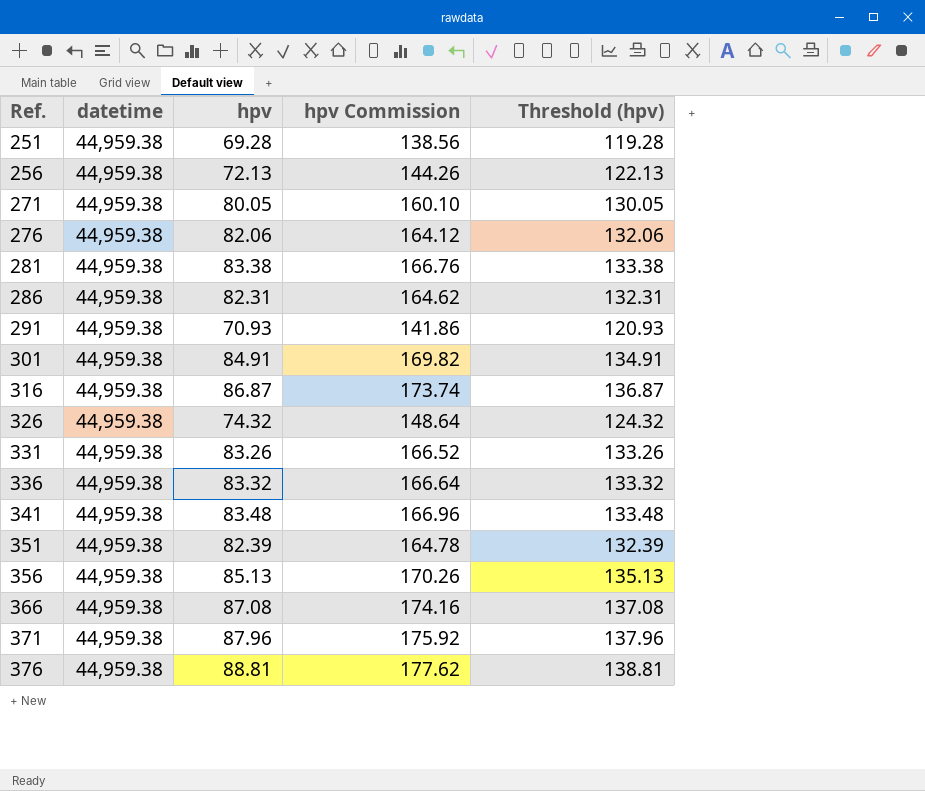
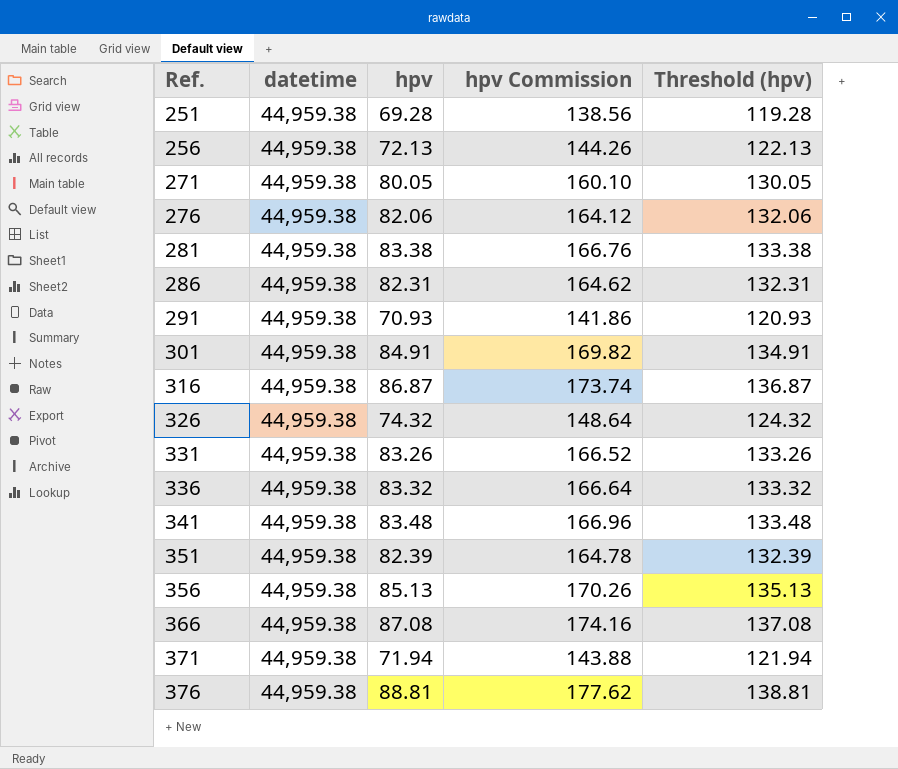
371 | hpv: 87.96 -> 71.94
371 | hpv Commission: 175.92 -> 143.88
371 | Threshold (hpv): 137.96 -> 121.94

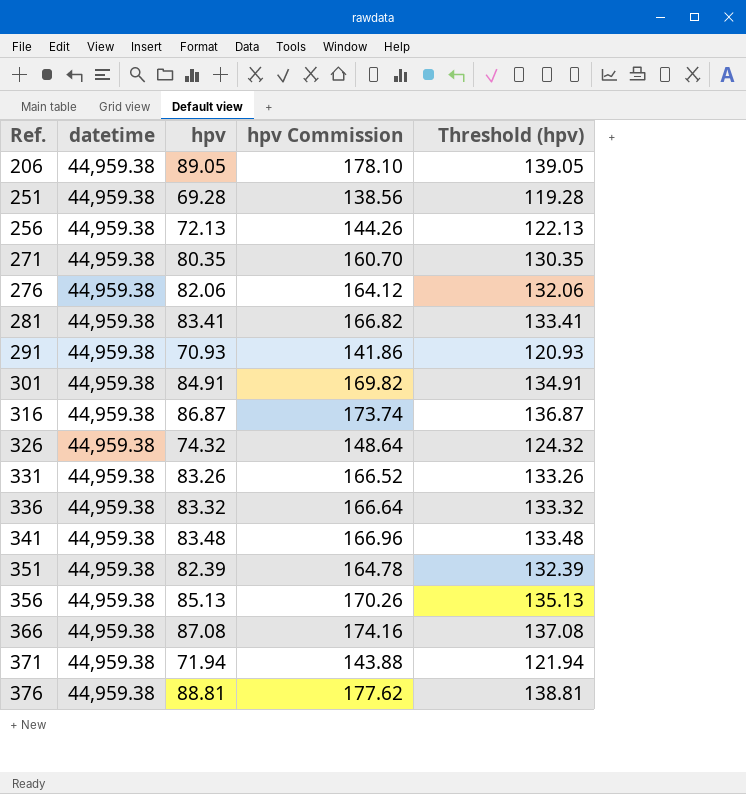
row 286: 44,959.38 | 82.31 | 164.62 | 132.31 -> none
row 206: none -> 44,959.38 | 89.05 | 178.10 | 139.05
271 | hpv: 80.05 -> 80.35
271 | hpv Commission: 160.10 -> 160.70
271 | Threshold (hpv): 130.05 -> 130.35
281 | hpv: 83.38 -> 83.41
281 | hpv Commission: 166.76 -> 166.82
281 | Threshold (hpv): 133.38 -> 133.41

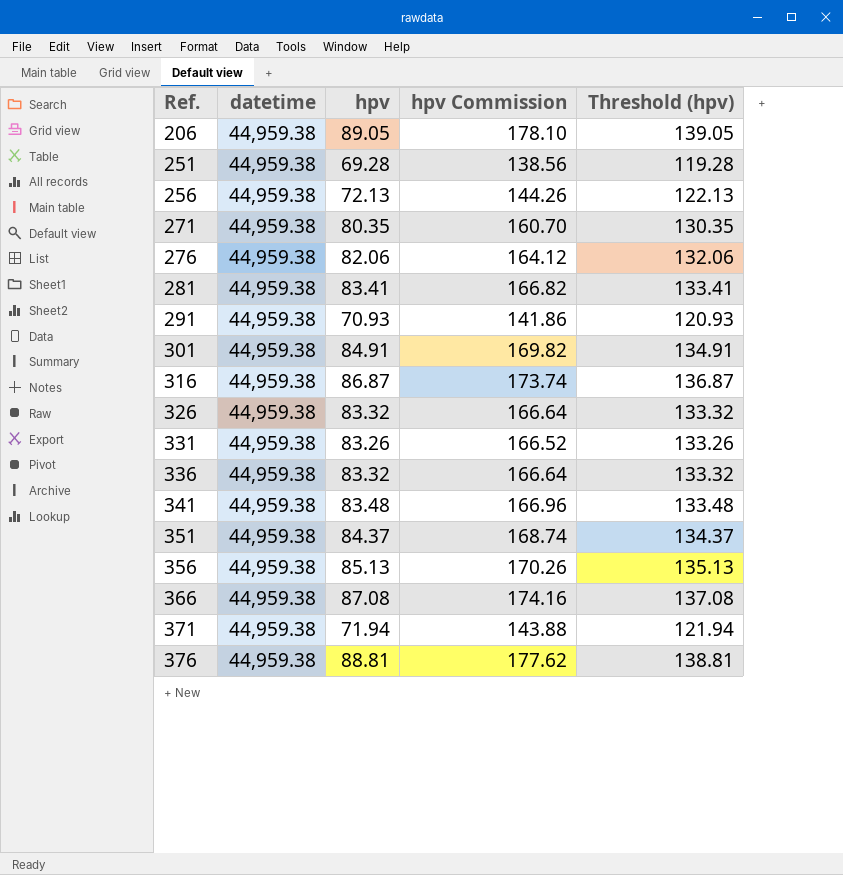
326 | hpv: 74.32 -> 83.32
326 | hpv Commission: 148.64 -> 166.64
326 | Threshold (hpv): 124.32 -> 133.32
351 | hpv: 82.39 -> 84.37
351 | hpv Commission: 164.78 -> 168.74
351 | Threshold (hpv): 132.39 -> 134.37

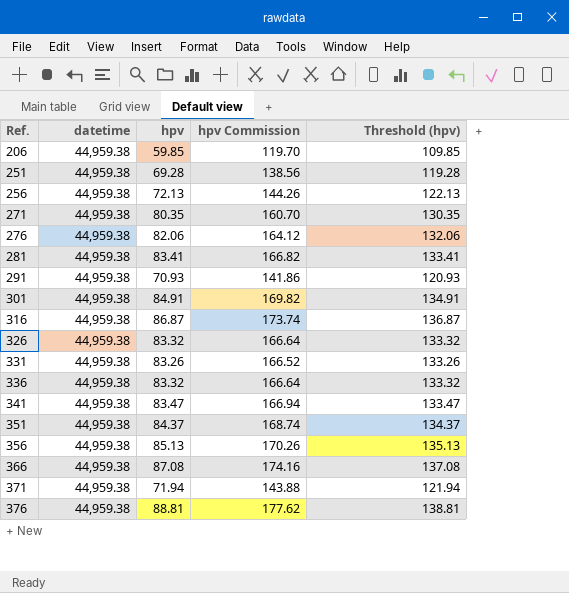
206 | hpv: 89.05 -> 59.85
206 | hpv Commission: 178.10 -> 119.70
206 | Threshold (hpv): 139.05 -> 109.85
341 | hpv: 83.48 -> 83.47
341 | hpv Commission: 166.96 -> 166.94
341 | Threshold (hpv): 133.48 -> 133.47

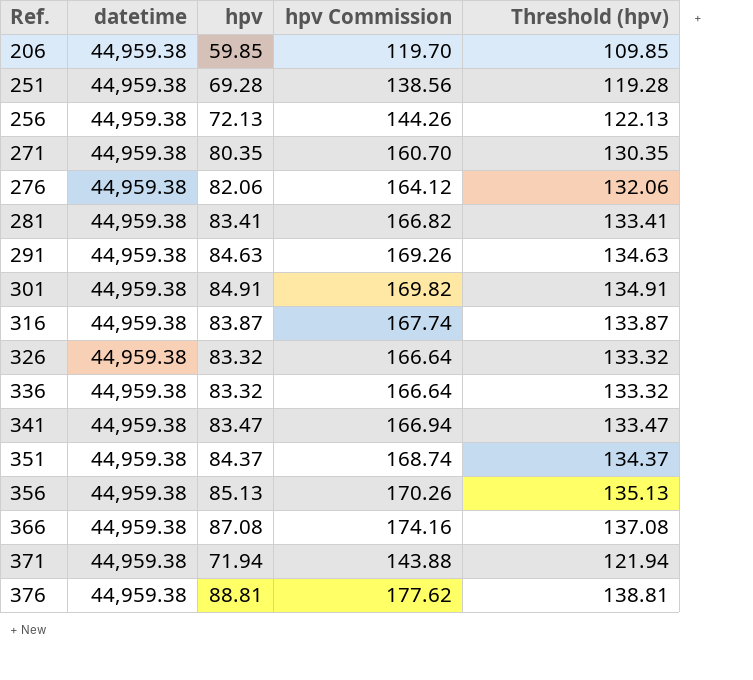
row 331: 44,959.38 | 83.26 | 166.52 | 133.26 -> none
291 | hpv: 70.93 -> 84.63
291 | hpv Commission: 141.86 -> 169.26
291 | Threshold (hpv): 120.93 -> 134.63
316 | hpv: 86.87 -> 83.87
316 | hpv Commission: 173.74 -> 167.74
316 | Threshold (hpv): 136.87 -> 133.87

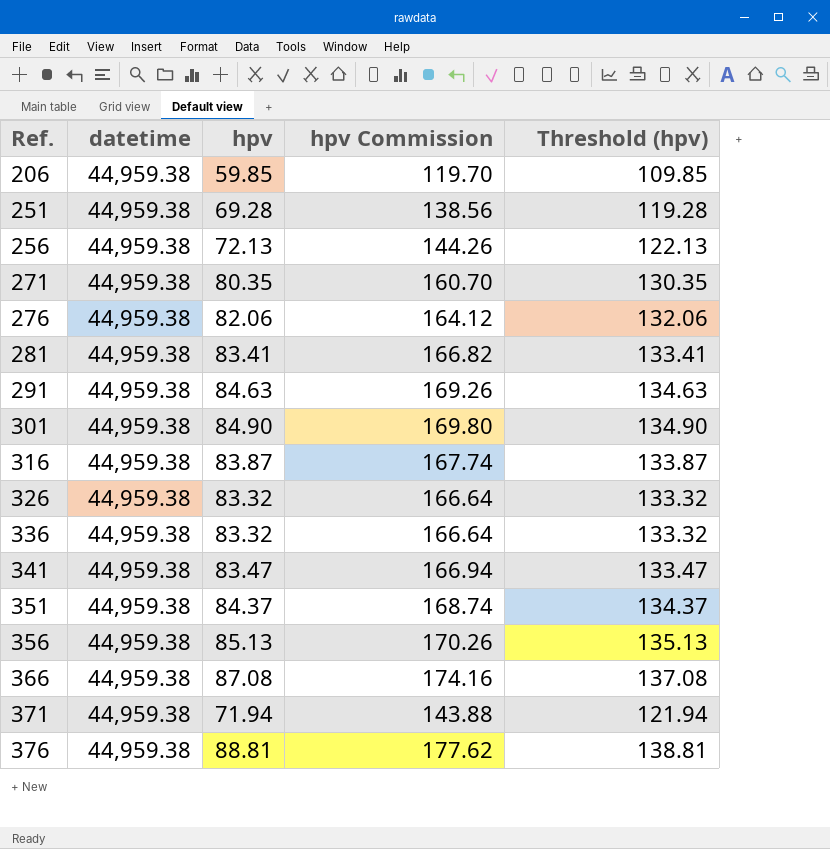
301 | hpv: 84.91 -> 84.90
301 | hpv Commission: 169.82 -> 169.80
301 | Threshold (hpv): 134.91 -> 134.90

